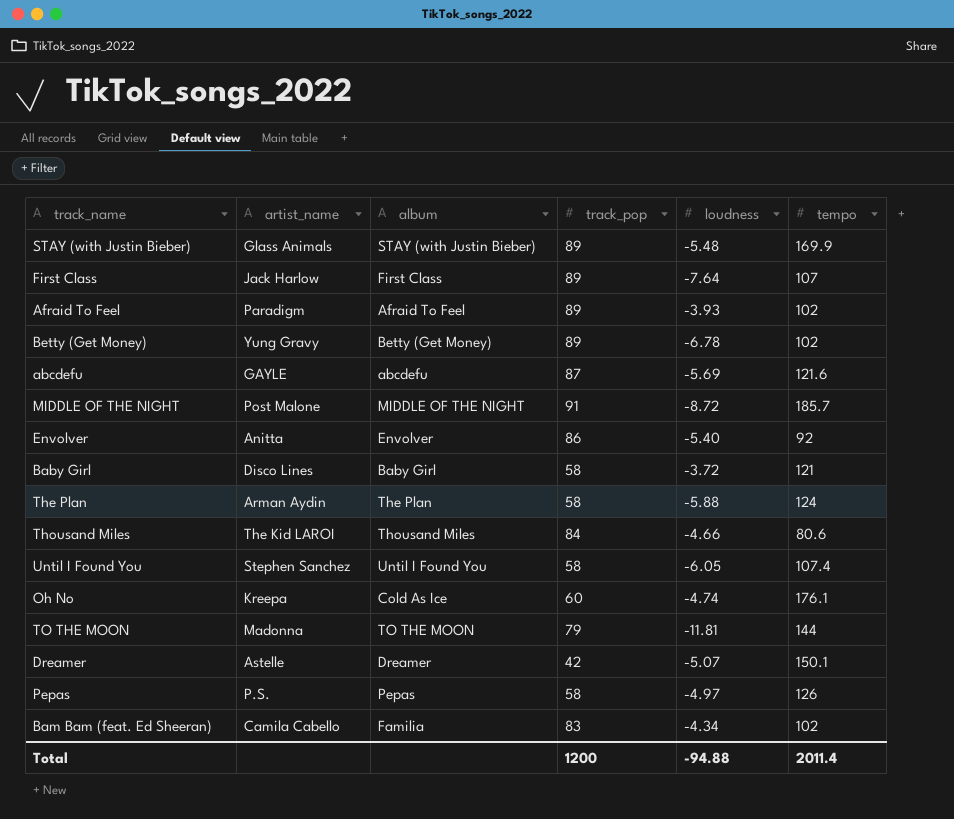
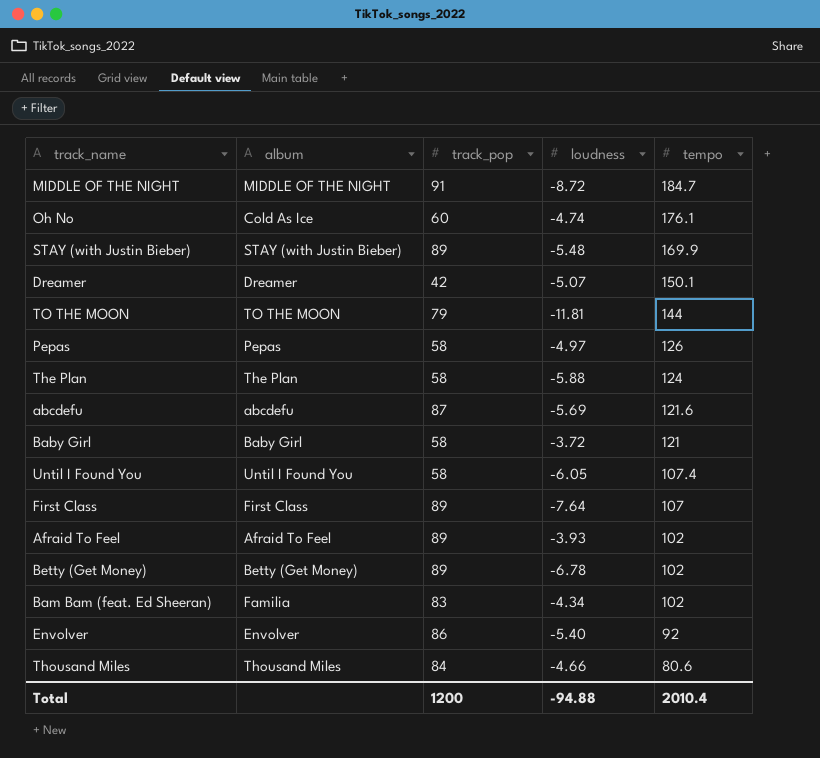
row order: none -> tempo descending
column artist_name | position: 2 -> none
MIDDLE OF THE NIGHT | tempo: 185.7 -> 184.7
Total | tempo: 2011.4 -> 2010.4

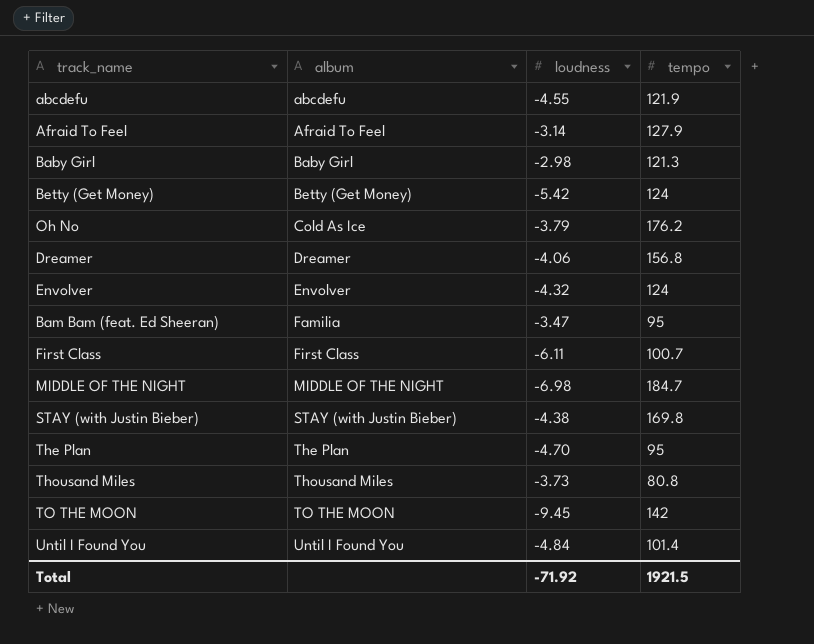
row order: tempo descending -> album ascending
column track_pop | position: 3 -> none
row Pepas: Pepas | 58 | -4.97 | 126 -> none
abcdefu | loudness: -5.69 -> -4.55
abcdefu | tempo: 121.6 -> 121.9
Afraid To Feel | loudness: -3.93 -> -3.14
Afraid To Feel | tempo: 102 -> 127.9
Baby Girl | loudness: -3.72 -> -2.98
Baby Girl | tempo: 121 -> 121.3
Betty (Get Money) | loudness: -6.78 -> -5.42
Betty (Get Money) | tempo: 102 -> 124
Oh No | loudness: -4.74 -> -3.79
Oh No | tempo: 176.1 -> 176.2
Dreamer | loudness: -5.07 -> -4.06
Dreamer | tempo: 150.1 -> 156.8
Envolver | loudness: -5.40 -> -4.32
Envolver | tempo: 92 -> 124
Bam Bam (feat. Ed Sheeran) | loudness: -4.34 -> -3.47
Bam Bam (feat. Ed Sheeran) | tempo: 102 -> 95
First Class | loudness: -7.64 -> -6.11
First Class | tempo: 107 -> 100.7
MIDDLE OF THE NIGHT | loudness: -8.72 -> -6.98
STAY (with Justin Bieber) | loudness: -5.48 -> -4.38
STAY (with Justin Bieber) | tempo: 169.9 -> 169.8
The Plan | loudness: -5.88 -> -4.70
The Plan | tempo: 124 -> 95
Thousand Miles | loudness: -4.66 -> -3.73
Thousand Miles | tempo: 80.6 -> 80.8
TO THE MOON | loudness: -11.81 -> -9.45
TO THE MOON | tempo: 144 -> 142
Until I Found You | loudness: -6.05 -> -4.84
Until I Found You | tempo: 107.4 -> 101.4
Total | loudness: -94.88 -> -71.92
Total | tempo: 2010.4 -> 1921.5

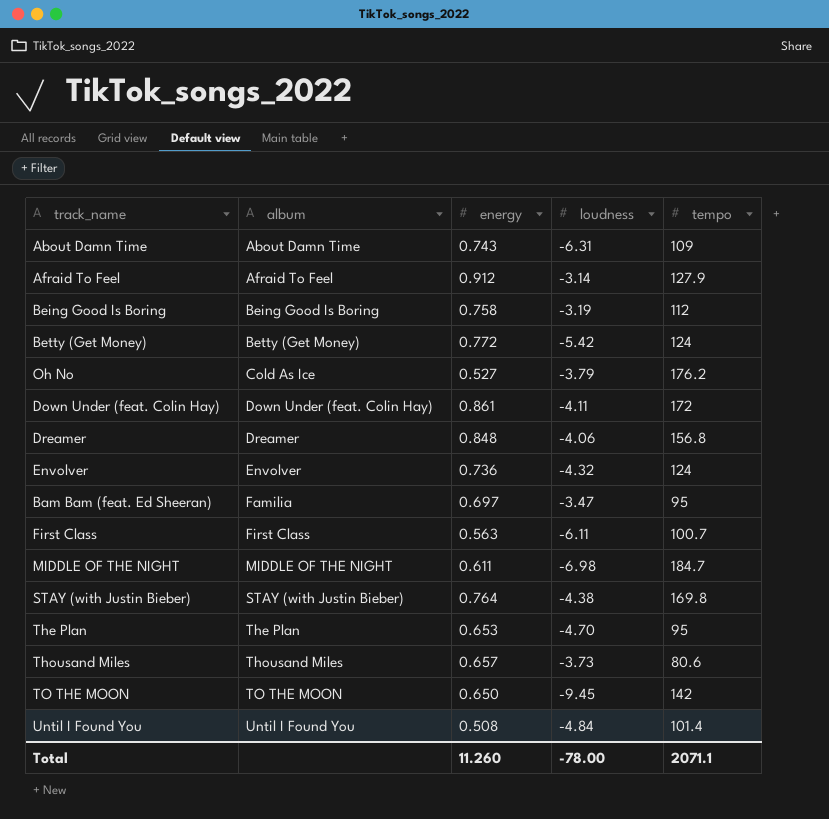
column energy | position: none -> 3
row abcdefu: abcdefu | -4.55 | 121.9 -> none
row Baby Girl: Baby Girl | -2.98 | 121.3 -> none
row About Damn Time: none -> About Damn Time | 0.743 | -6.31 | 109
row Being Good Is Boring: none -> Being Good Is Boring | 0.758 | -3.19 | 112
row Down Under (feat. Colin Hay): none -> Down Under (feat. Colin Hay) | 0.861 | -4.11 | 172
Thousand Miles | tempo: 80.8 -> 80.6
Total | loudness: -71.92 -> -78.00
Total | tempo: 1921.5 -> 2071.1

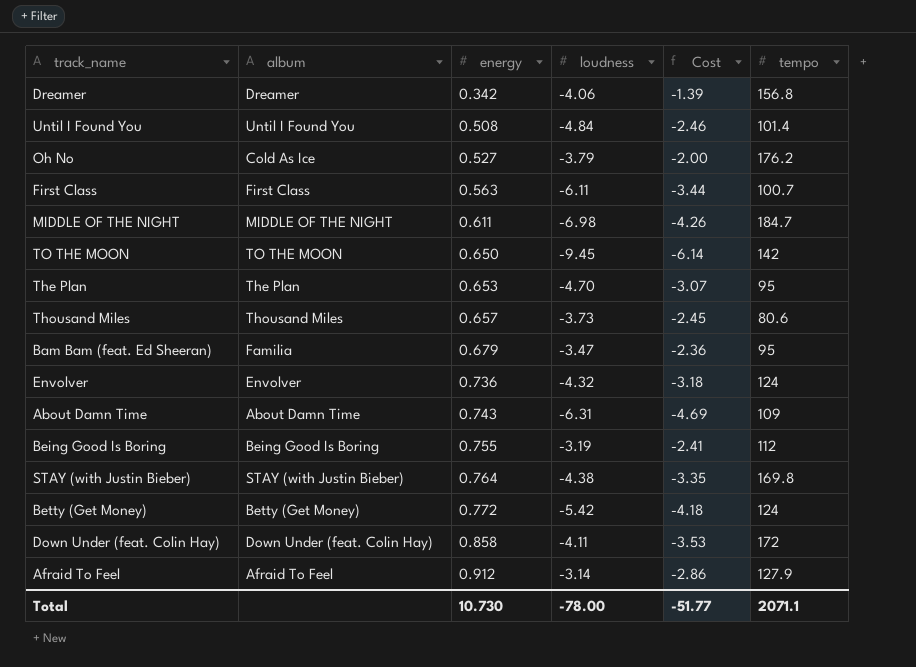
row order: album ascending -> energy ascending
column Cost | formula: none -> [energy] * [loudness]
Dreamer | energy: 0.848 -> 0.342
Bam Bam (feat. Ed Sheeran) | energy: 0.697 -> 0.679
Being Good Is Boring | energy: 0.758 -> 0.755
Down Under (feat. Colin Hay) | energy: 0.861 -> 0.858
Total | energy: 11.260 -> 10.730

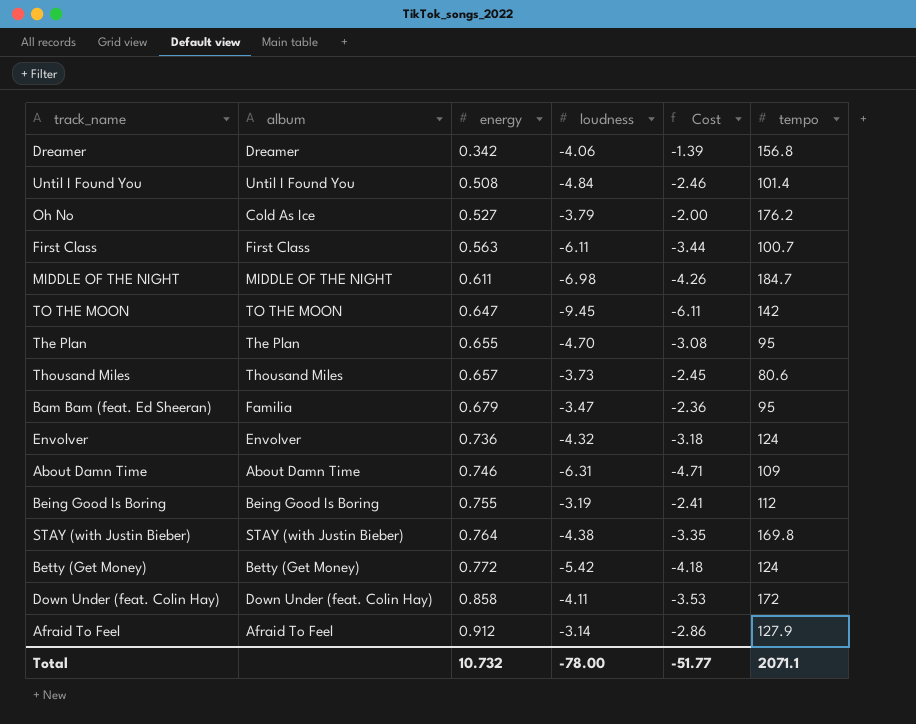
TO THE MOON | energy: 0.650 -> 0.647
TO THE MOON | Cost: -6.14 -> -6.11
The Plan | energy: 0.653 -> 0.655
The Plan | Cost: -3.07 -> -3.08
About Damn Time | energy: 0.743 -> 0.746
About Damn Time | Cost: -4.69 -> -4.71
Total | energy: 10.730 -> 10.732

